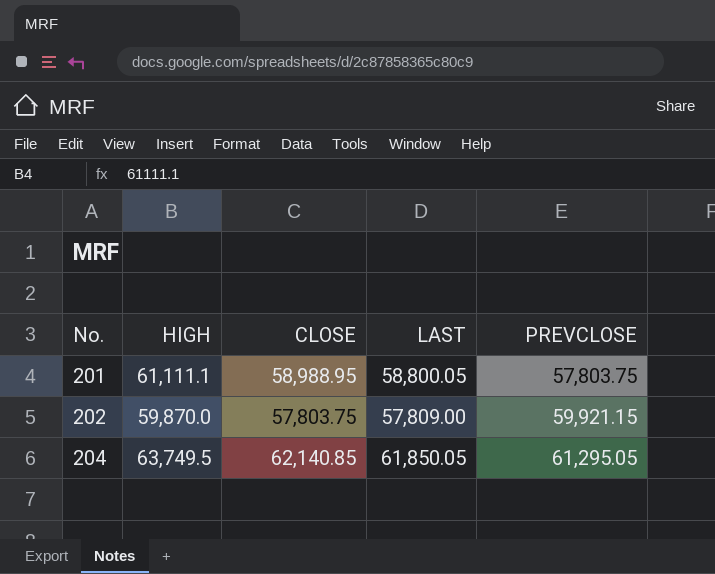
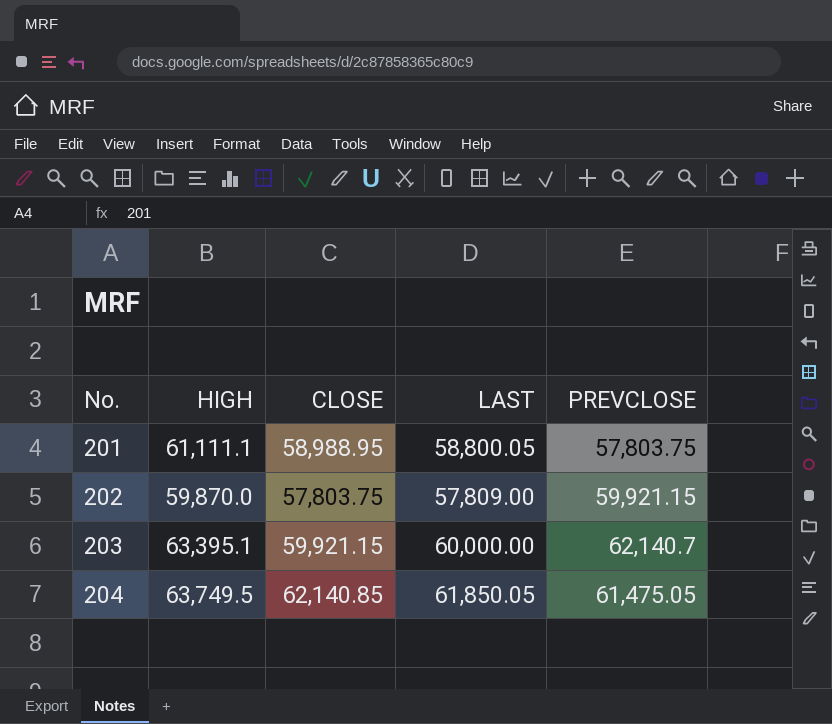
row 203: none -> 63,395.1 | 59,921.15 | 60,000.00 | 62,140.7
204 | PREVCLOSE: 61,295.05 -> 61,475.05

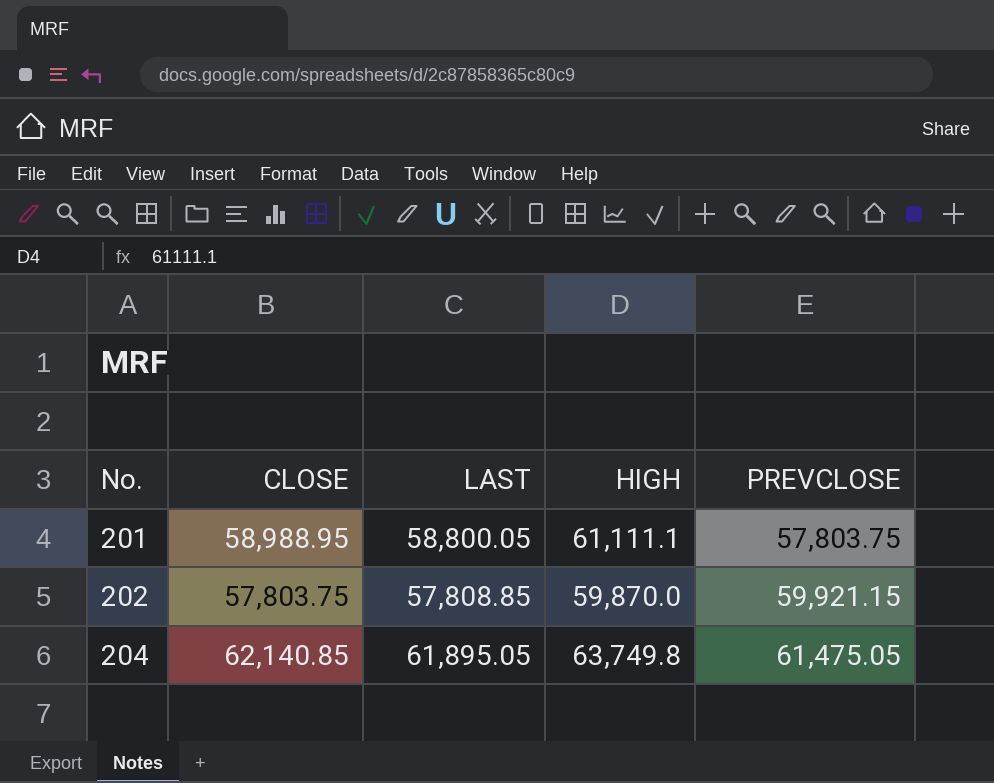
column HIGH | position: 2 -> 4
row 203: 63,395.1 | 59,921.15 | 60,000.00 | 62,140.7 -> none
202 | LAST: 57,809.00 -> 57,808.85
204 | LAST: 61,850.05 -> 61,895.05
204 | HIGH: 63,749.5 -> 63,749.8

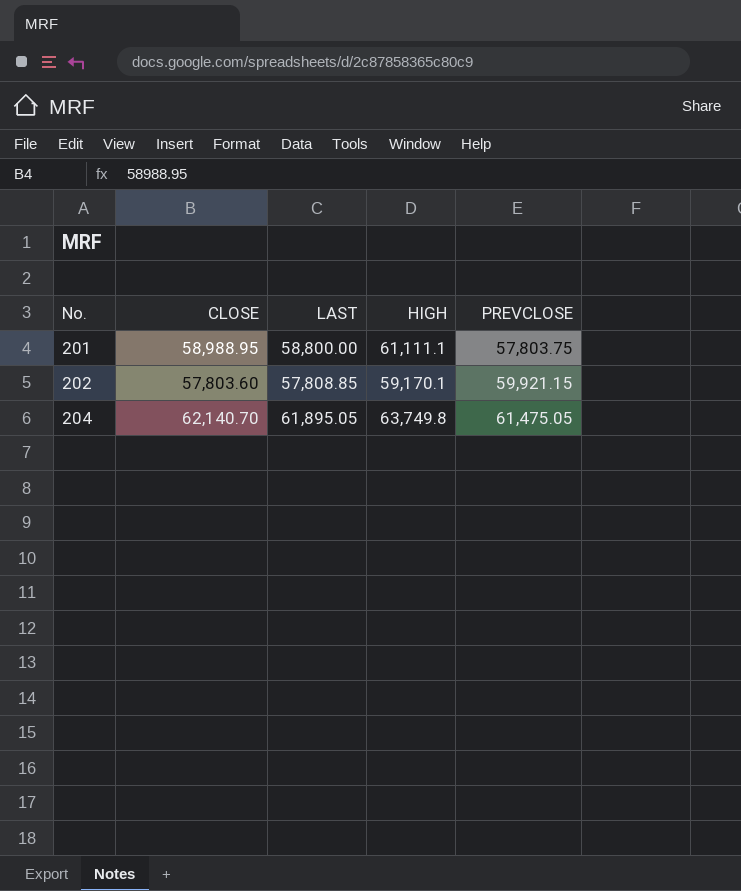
201 | LAST: 58,800.05 -> 58,800.00
202 | CLOSE: 57,803.75 -> 57,803.60
202 | HIGH: 59,870.0 -> 59,170.1
204 | CLOSE: 62,140.85 -> 62,140.70

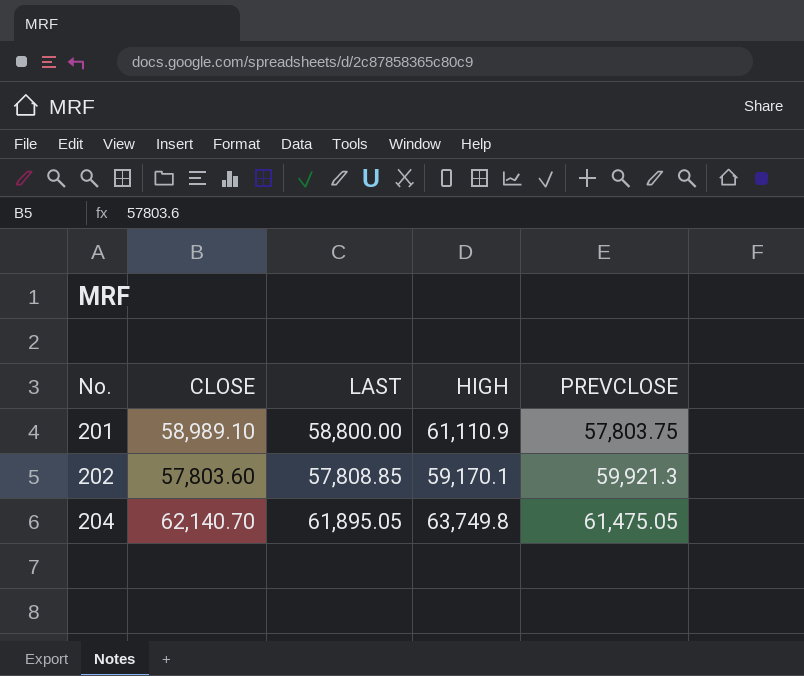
201 | CLOSE: 58,988.95 -> 58,989.10
201 | HIGH: 61,111.1 -> 61,110.9
202 | PREVCLOSE: 59,921.15 -> 59,921.3

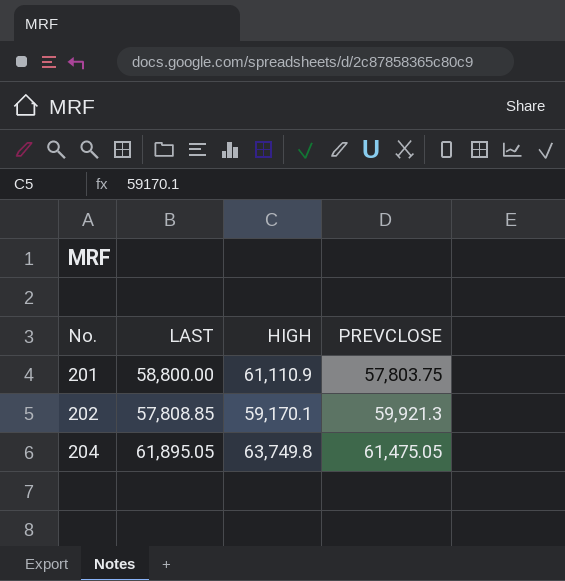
column CLOSE | position: 2 -> none

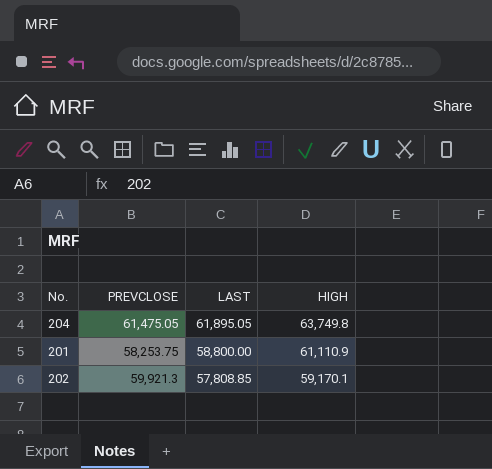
row order: No. ascending -> LAST descending
column PREVCLOSE | position: 4 -> 2
201 | PREVCLOSE: 57,803.75 -> 58,253.75

